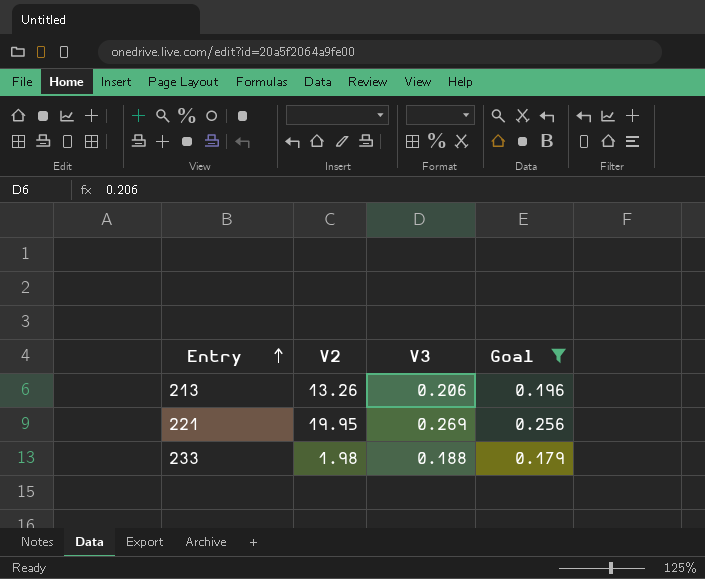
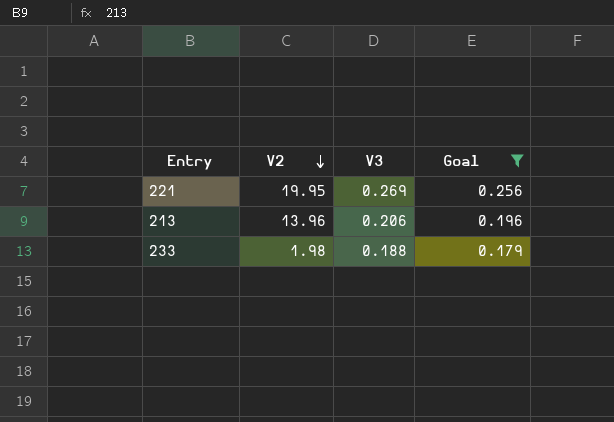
row order: Entry ascending -> V2 descending
213 | V2: 13.26 -> 13.96

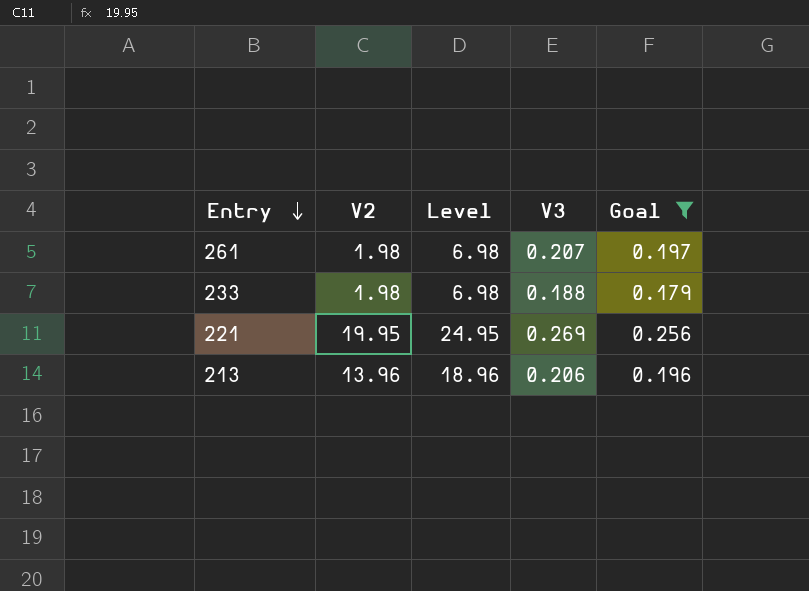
row order: V2 descending -> Entry descending
column Level | formula: none -> [V2] + 5
row 261: none -> 1.98 | 6.98 | 0.207 | 0.197

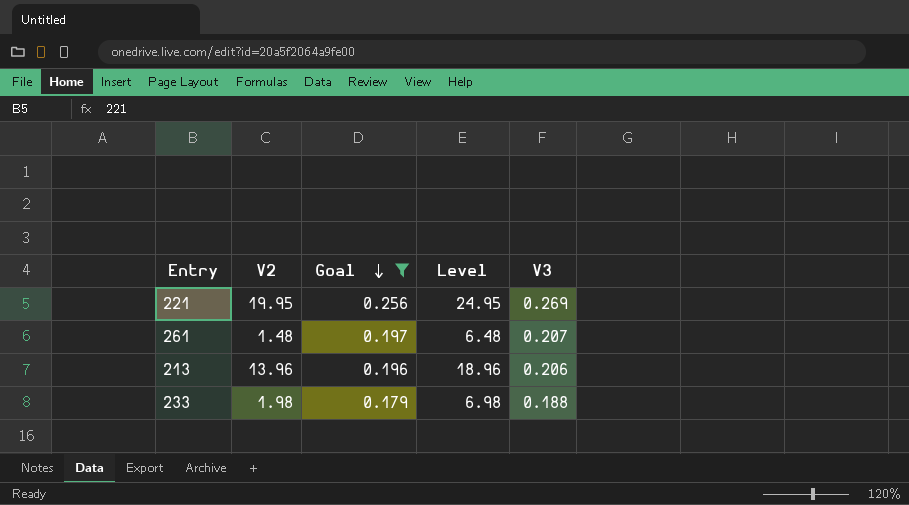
row order: Entry descending -> Goal descending
column Goal | position: 5 -> 3
261 | V2: 1.98 -> 1.48
261 | Level: 6.98 -> 6.48

